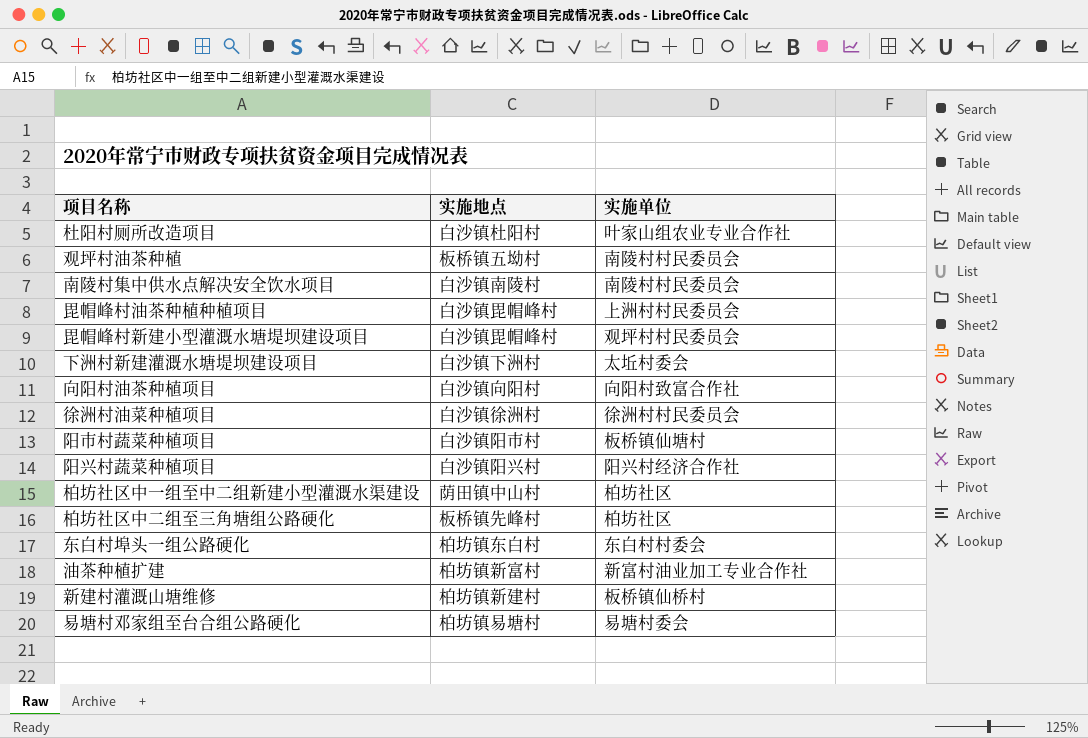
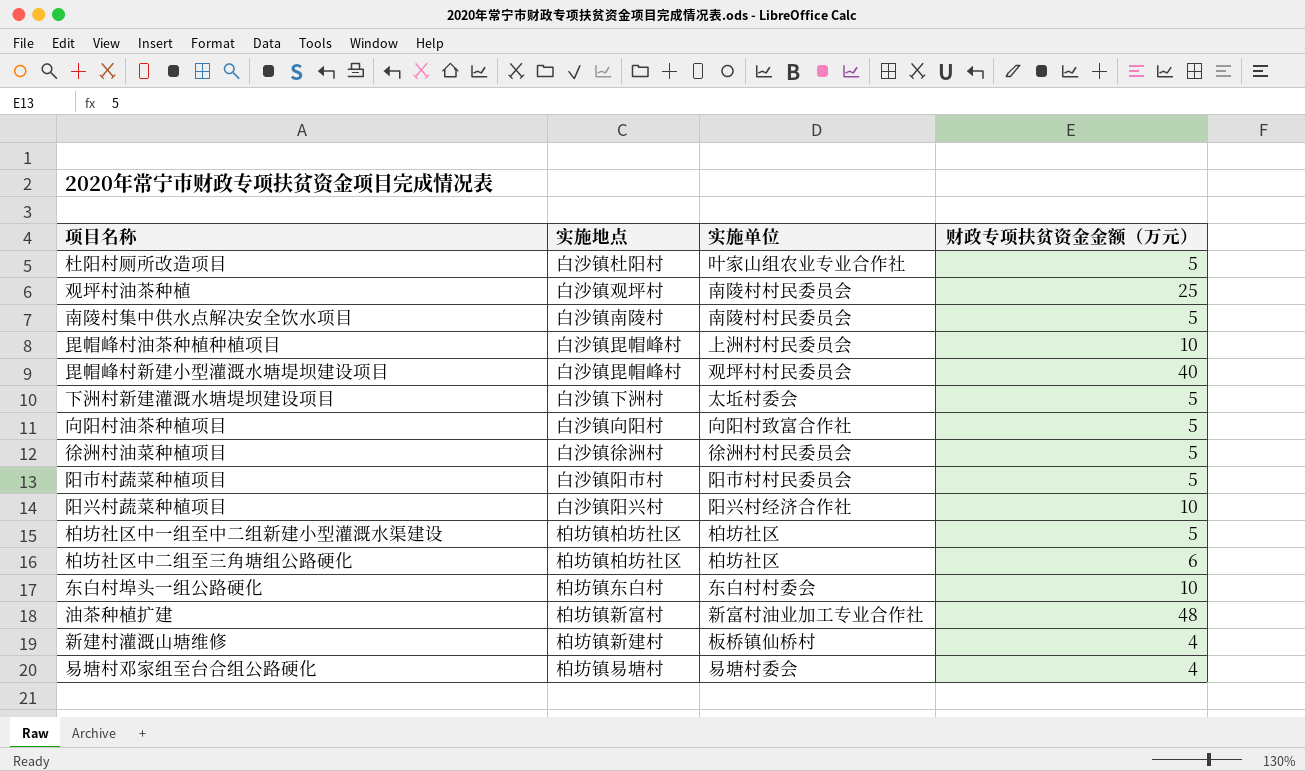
column 财政专项扶贫资金金额（万元） | position: none -> 4
观坪村油茶种植 | 实施地点: 板桥镇五坳村 -> 白沙镇观坪村
阳市村蔬菜种植项目 | 实施单位: 板桥镇仙塘村 -> 阳市村村民委员会
柏坊社区中一组至中二组新建小型灌溉水渠建设 | 实施地点: 荫田镇中山村 -> 柏坊镇柏坊社区
柏坊社区中二组至三角塘组公路硬化 | 实施地点: 板桥镇先峰村 -> 柏坊镇柏坊社区

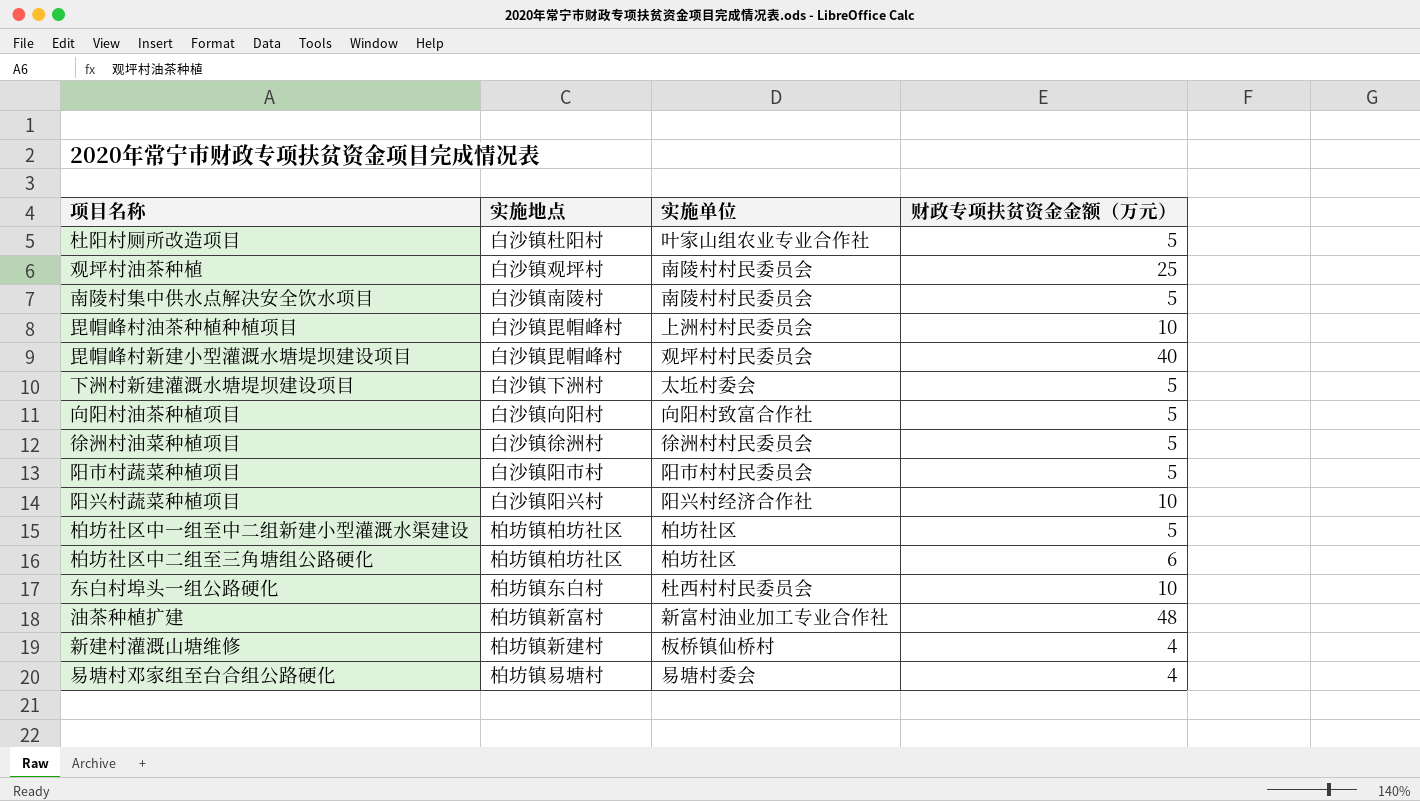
东白村埠头一组公路硬化 | 实施单位: 东白村村委会 -> 杜西村村民委员会

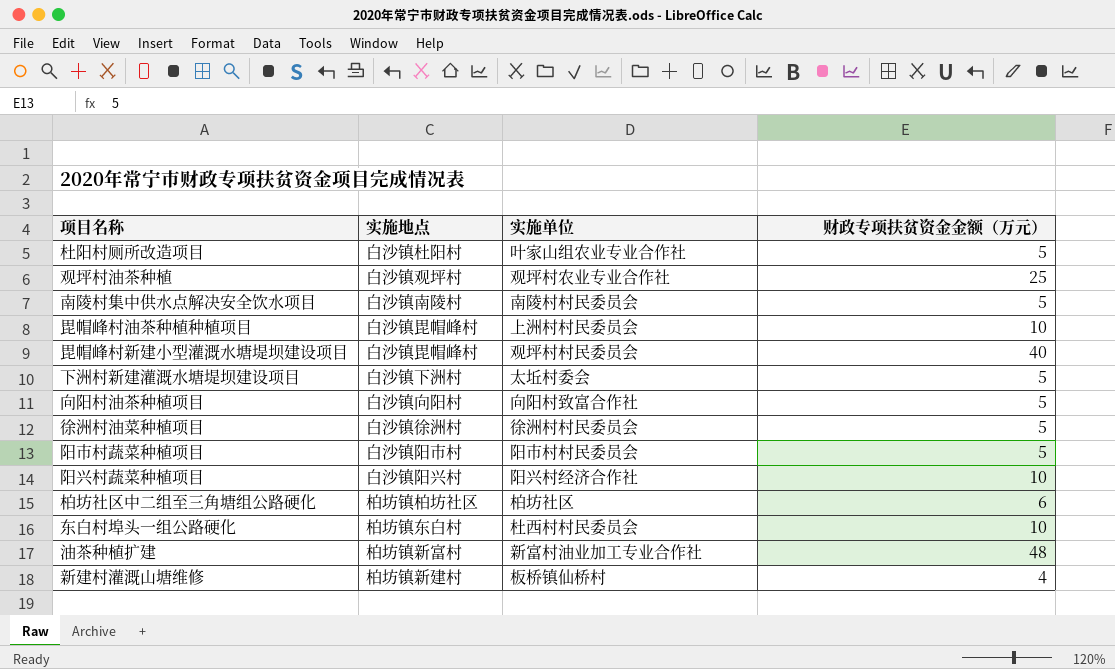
row 柏坊社区中一组至中二组新建小型灌溉水渠建设: 柏坊镇柏坊社区 | 柏坊社区 | 5 -> none
row 易塘村邓家组至台合组公路硬化: 柏坊镇易塘村 | 易塘村委会 | 4 -> none
观坪村油茶种植 | 实施单位: 南陵村村民委员会 -> 观坪村农业专业合作社

